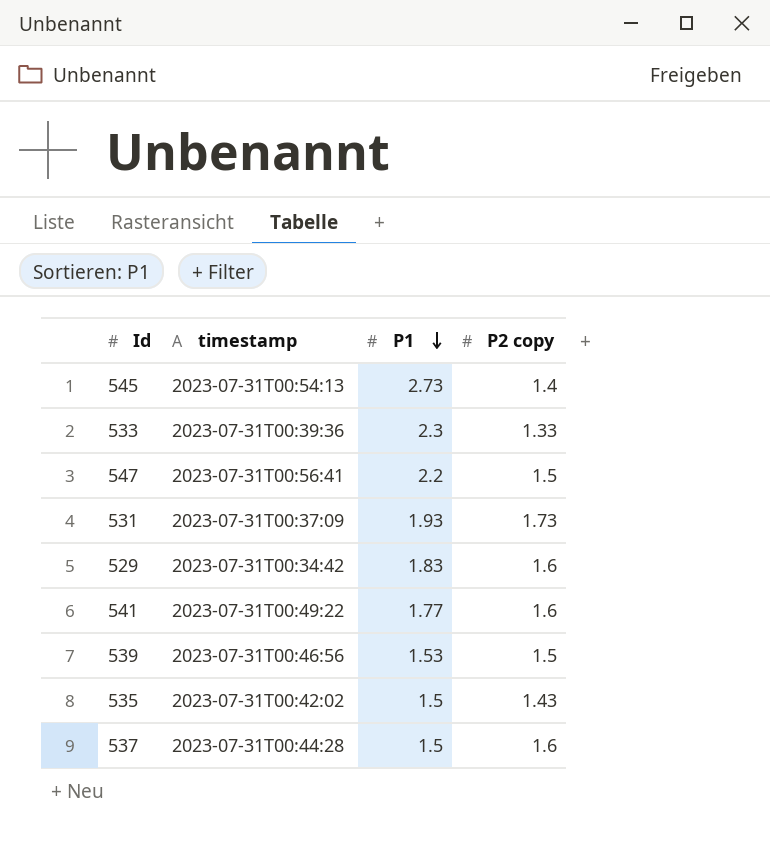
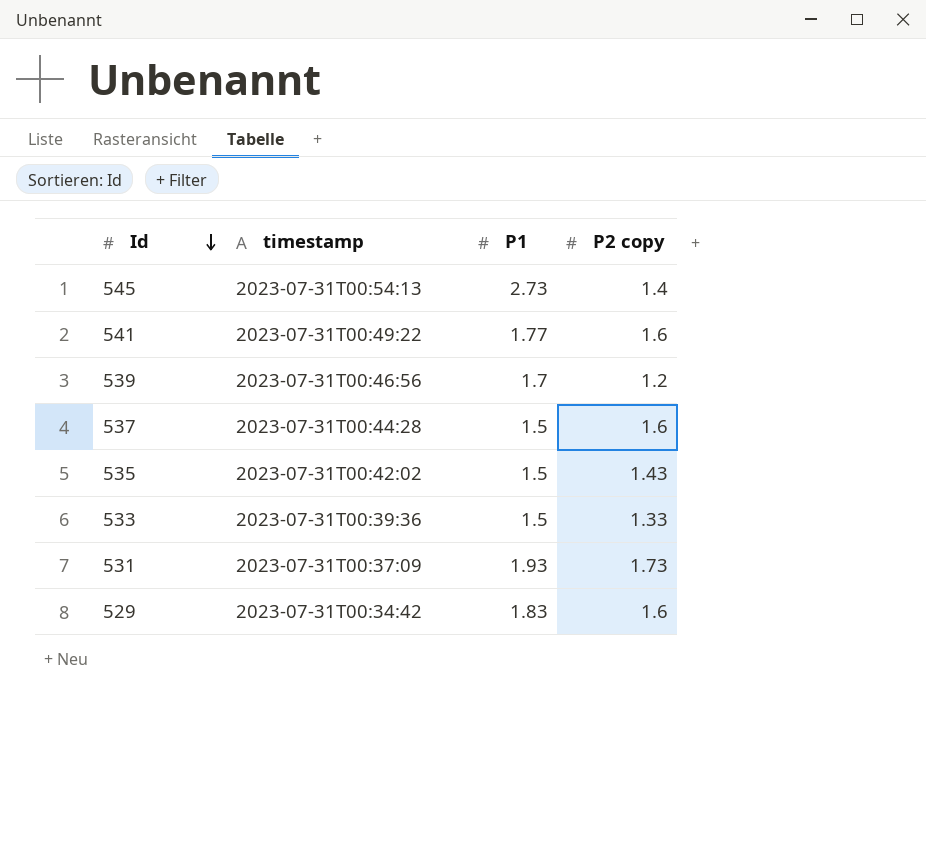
row order: P1 descending -> Id descending
row 547: 2023-07-31T00:56:41 | 2.2 | 1.5 -> none
539 | P1: 1.53 -> 1.7
539 | P2 copy: 1.5 -> 1.2
533 | P1: 2.3 -> 1.5

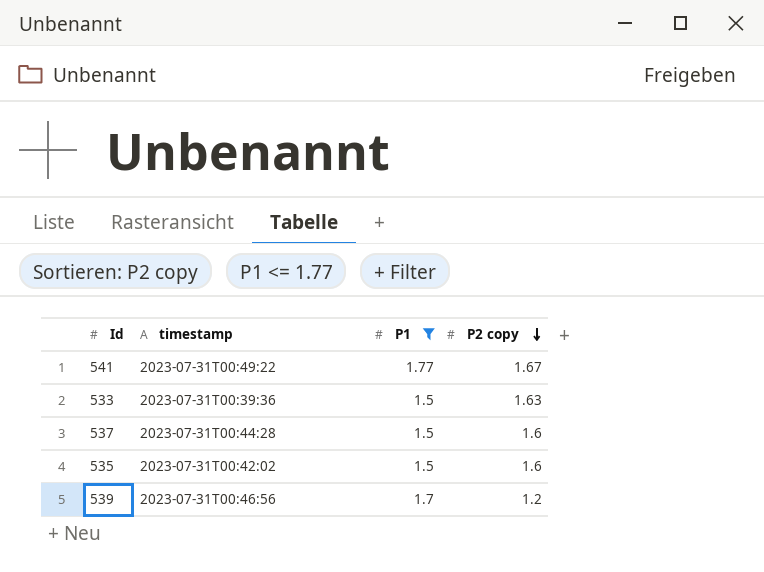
filter: none -> P1 <= 1.77
row order: Id descending -> P2 copy descending
541 | P2 copy: 1.6 -> 1.67
533 | P2 copy: 1.33 -> 1.63
535 | P2 copy: 1.43 -> 1.6

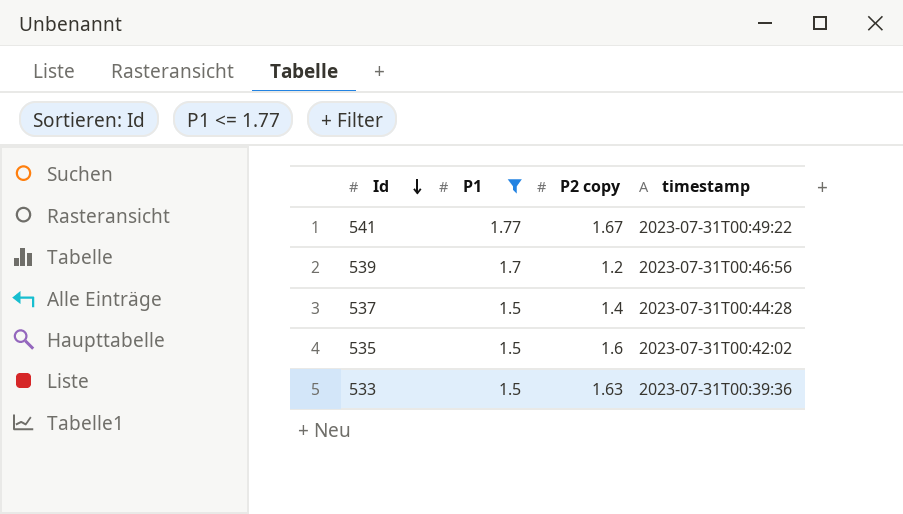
row order: P2 copy descending -> Id descending
column timestamp | position: 2 -> 4
537 | P2 copy: 1.6 -> 1.4

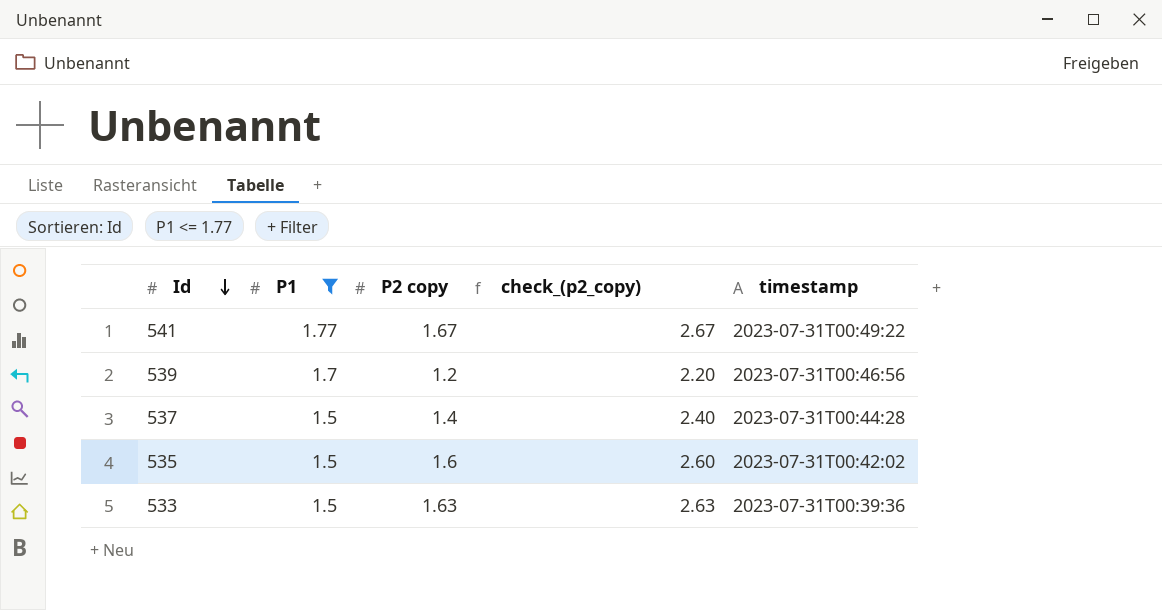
column check_(p2_copy) | formula: none -> [P2 copy] + 1

